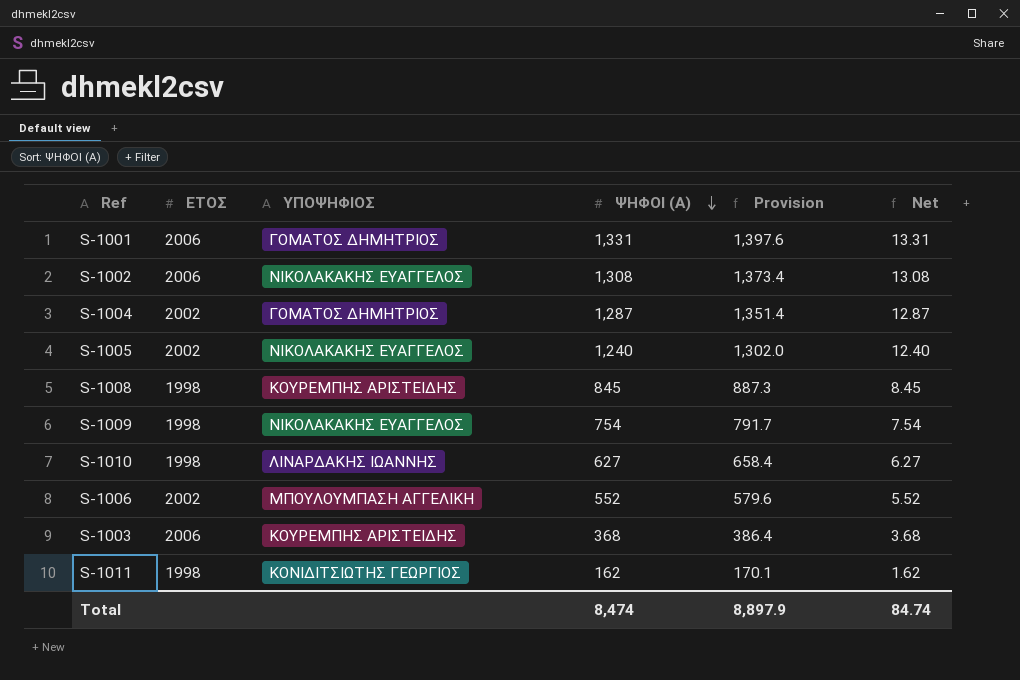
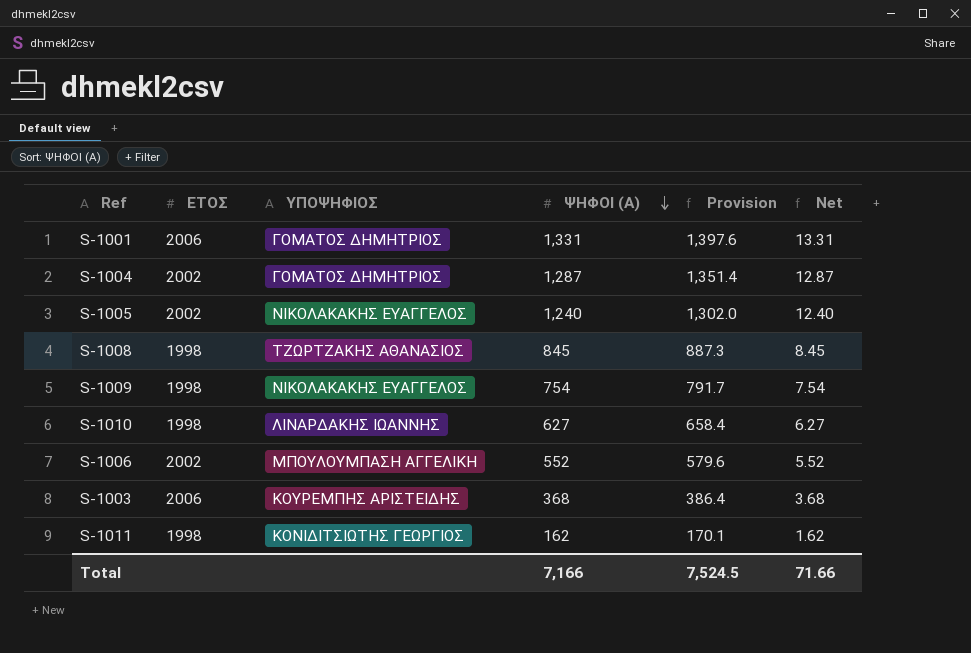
row S-1002: 2006 | ΝΙΚΟΛΑΚΑΚΗΣ ΕΥΑΓΓΕΛΟΣ | 1,308 | 1,373.4 | 13.08 -> none
S-1008 | ΥΠΟΨΗΦΙΟΣ: ΚΟΥΡΕΜΠΗΣ ΑΡΙΣΤΕΙΔΗΣ -> ΤΖΩΡΤΖΑΚΗΣ ΑΘΑΝΑΣΙΟΣ
Total | ΨΗΦΟΙ (Α): 8,474 -> 7,166
Total | Provision: 8,897.9 -> 7,524.5
Total | Net: 84.74 -> 71.66

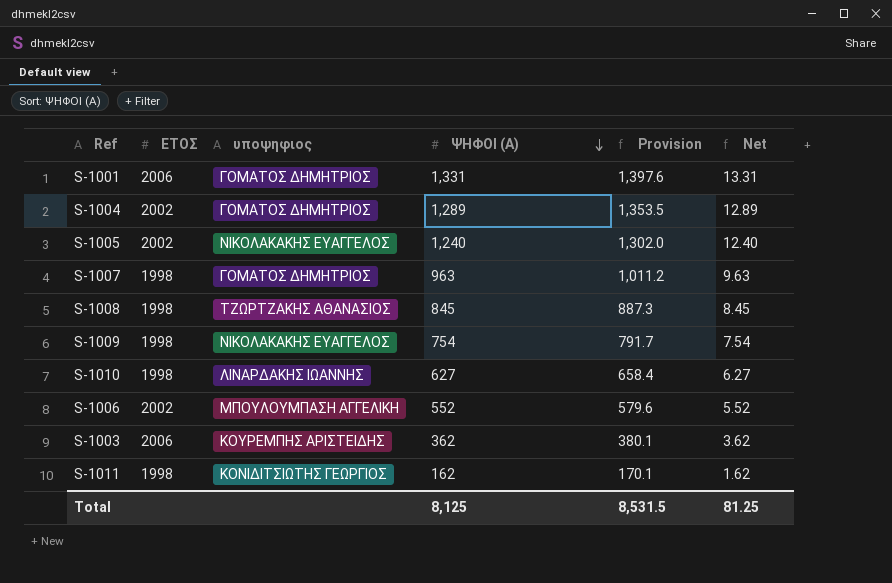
column name: ΥΠΟΨΗΦΙΟΣ -> υποψηφιος
S-1004 | ΨΗΦΟΙ (Α): 1,287 -> 1,289
S-1004 | Provision: 1,351.4 -> 1,353.5
S-1004 | Net: 12.87 -> 12.89
row S-1007: none -> 1998 | ΓΟΜΑΤΟΣ ΔΗΜΗΤΡΙΟΣ | 963 | 1,011.2 | 9.63
S-1003 | ΨΗΦΟΙ (Α): 368 -> 362
S-1003 | Provision: 386.4 -> 380.1
S-1003 | Net: 3.68 -> 3.62
Total | ΨΗΦΟΙ (Α): 7,166 -> 8,125
Total | Provision: 7,524.5 -> 8,531.5
Total | Net: 71.66 -> 81.25

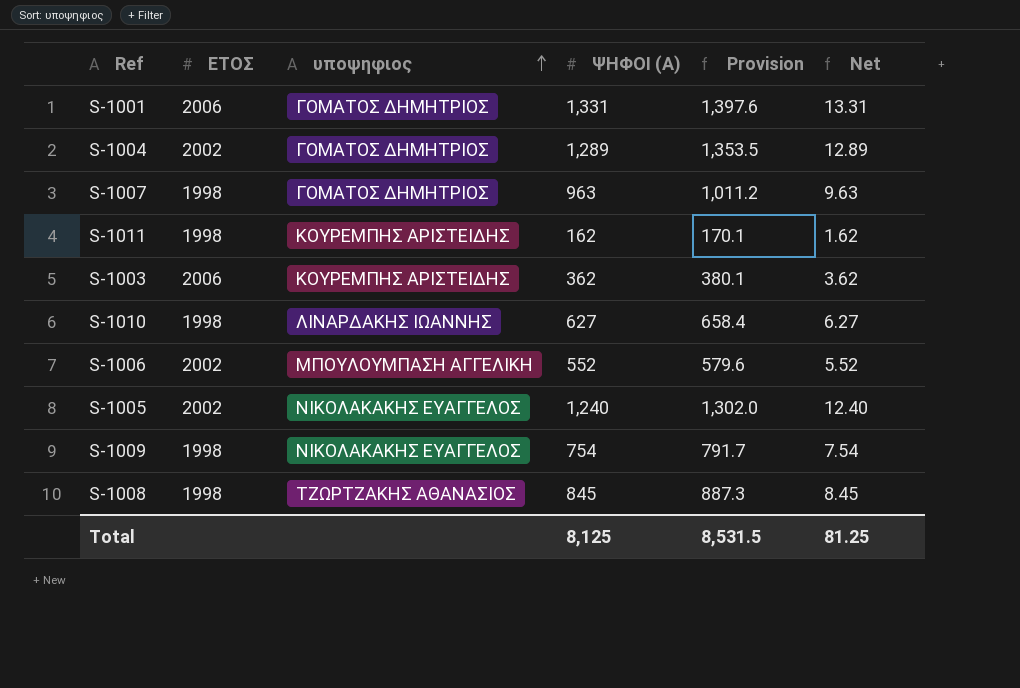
row order: ΨΗΦΟΙ (Α) descending -> υποψηφιος ascending
S-1011 | υποψηφιος: ΚΟΝΙΔΙΤΣΙΩΤΗΣ ΓΕΩΡΓΙΟΣ -> ΚΟΥΡΕΜΠΗΣ ΑΡΙΣΤΕΙΔΗΣ

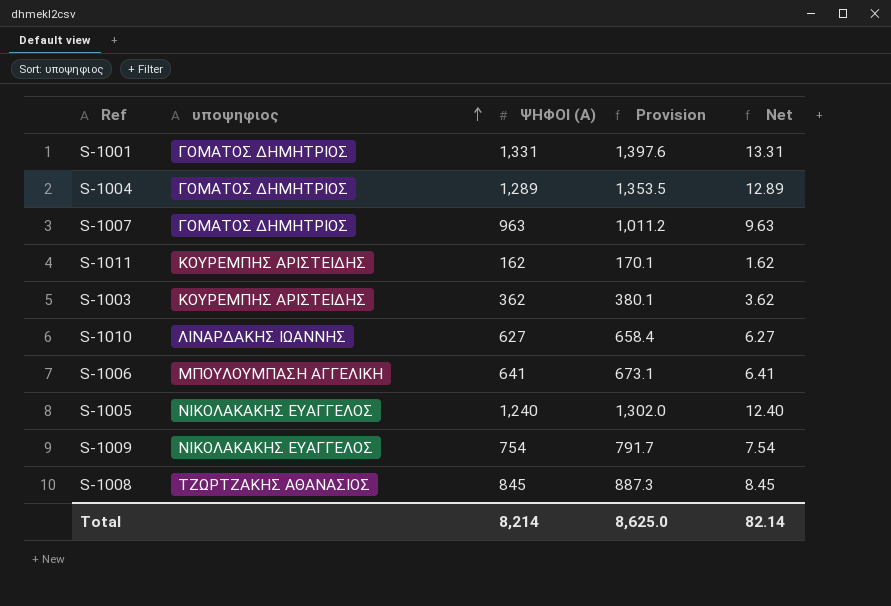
column ΕΤΟΣ | position: 2 -> none
S-1006 | ΨΗΦΟΙ (Α): 552 -> 641
S-1006 | Provision: 579.6 -> 673.1
S-1006 | Net: 5.52 -> 6.41
Total | ΨΗΦΟΙ (Α): 8,125 -> 8,214
Total | Provision: 8,531.5 -> 8,625.0
Total | Net: 81.25 -> 82.14

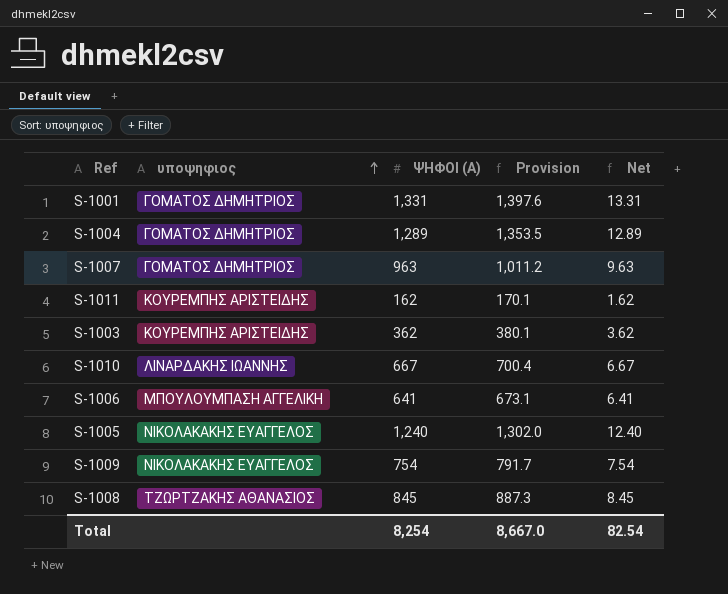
S-1010 | ΨΗΦΟΙ (Α): 627 -> 667
S-1010 | Provision: 658.4 -> 700.4
S-1010 | Net: 6.27 -> 6.67
Total | ΨΗΦΟΙ (Α): 8,214 -> 8,254
Total | Provision: 8,625.0 -> 8,667.0
Total | Net: 82.14 -> 82.54

